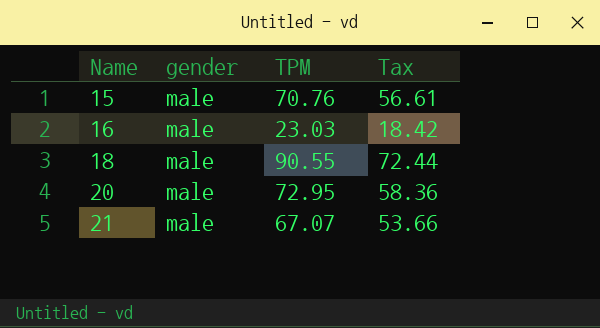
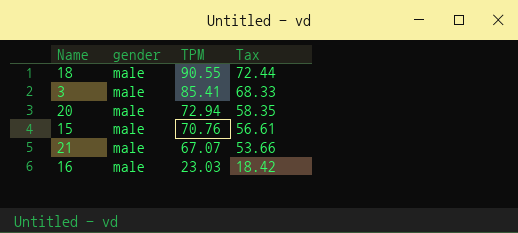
row order: Name ascending -> TPM descending
row 3: none -> male | 85.41 | 68.33
20 | TPM: 72.95 -> 72.94
20 | Tax: 58.36 -> 58.35

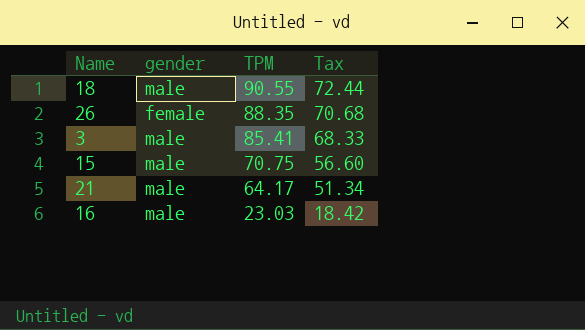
row 20: male | 72.94 | 58.35 -> none
row 26: none -> female | 88.35 | 70.68
15 | TPM: 70.76 -> 70.75
15 | Tax: 56.61 -> 56.60
21 | TPM: 67.07 -> 64.17
21 | Tax: 53.66 -> 51.34

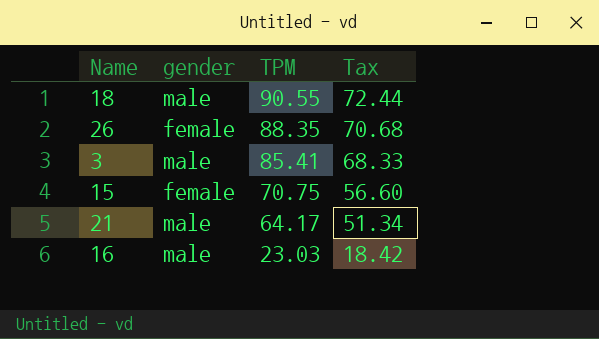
15 | gender: male -> female

